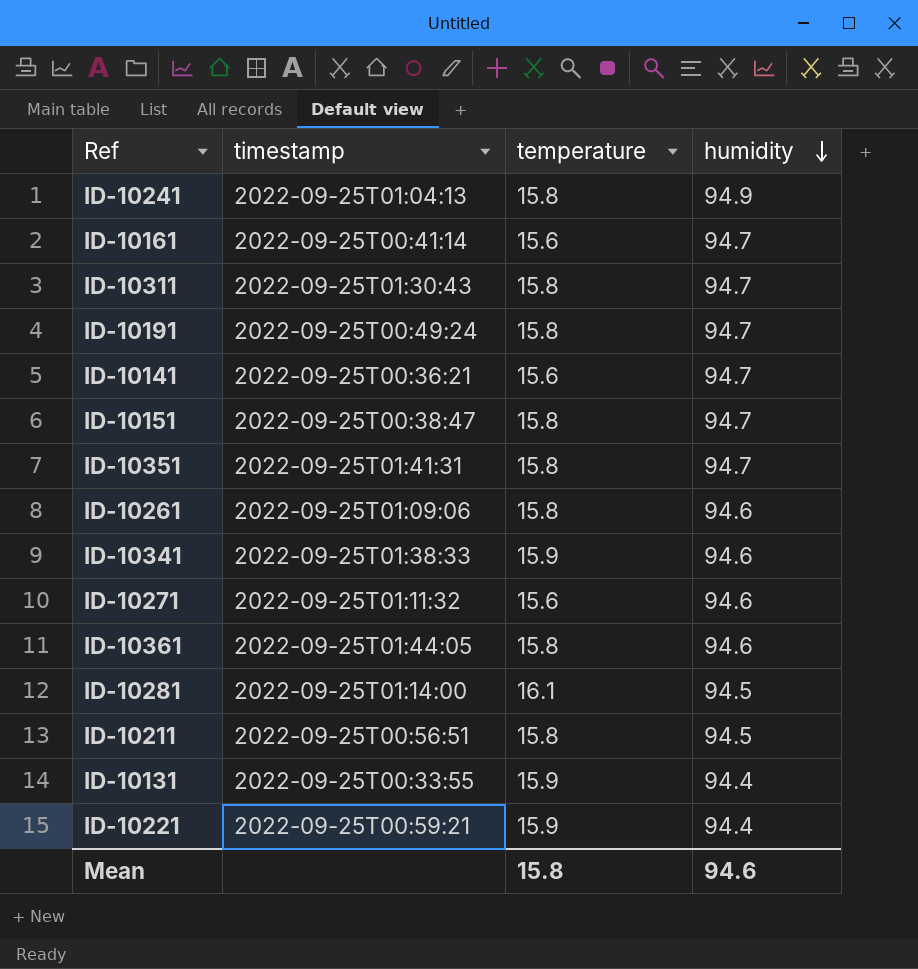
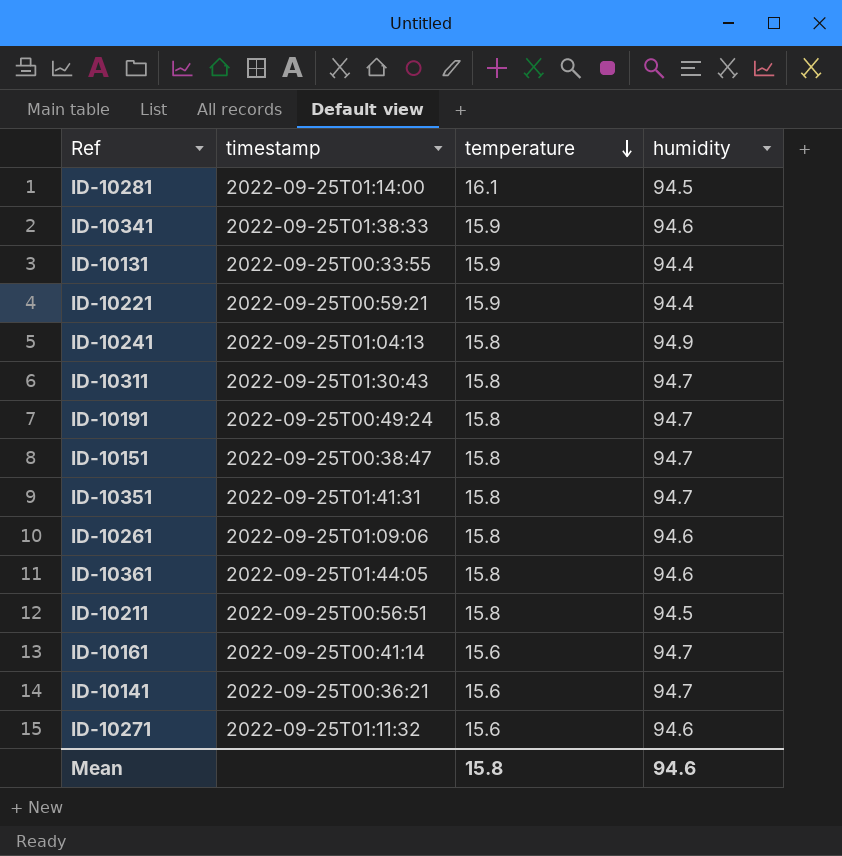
row order: humidity descending -> temperature descending

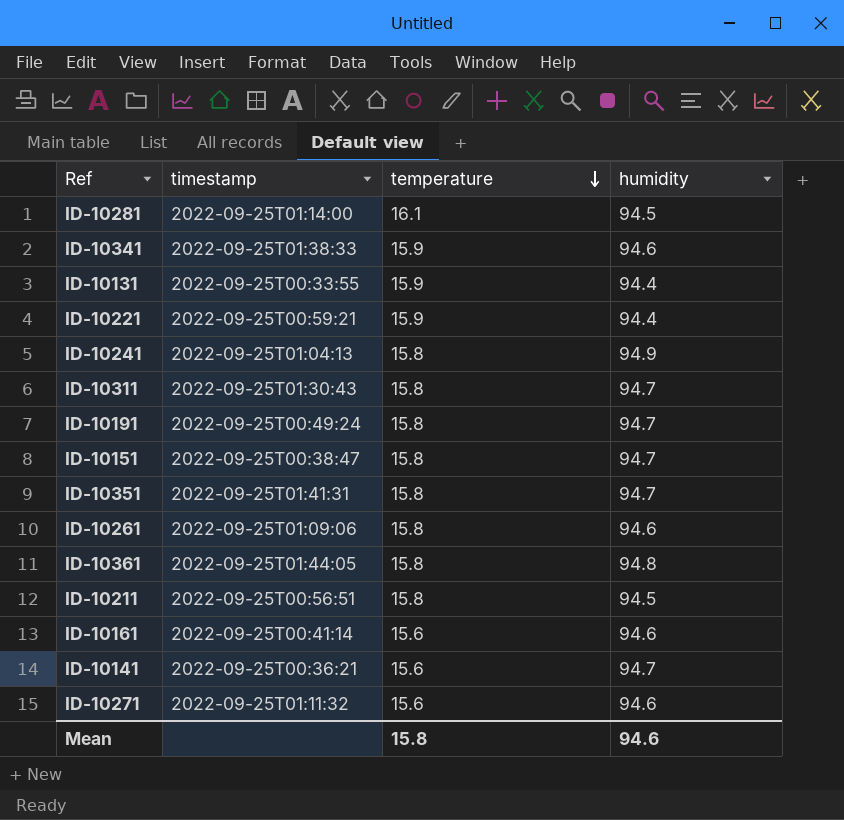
ID-10361 | humidity: 94.6 -> 94.8
ID-10161 | humidity: 94.7 -> 94.6

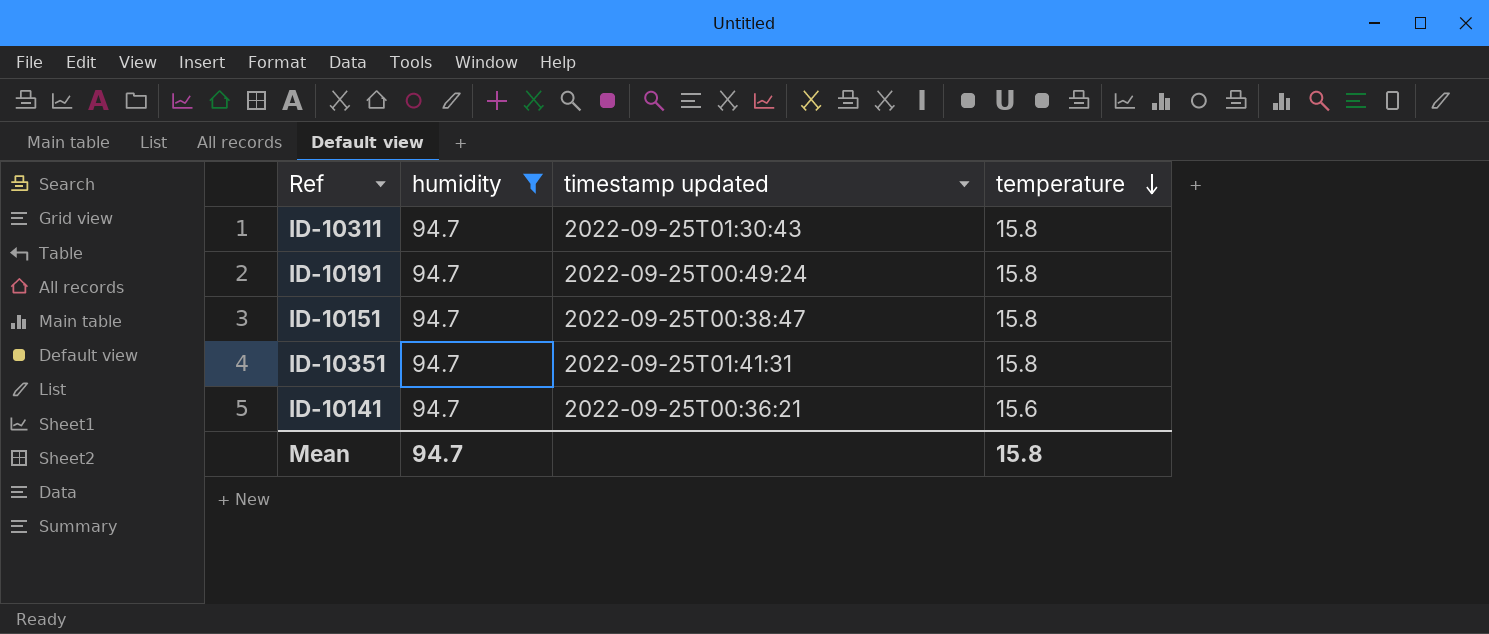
filter: none -> humidity = 94.7
column humidity | position: 4 -> 2
column name: timestamp -> timestamp updated
Mean | humidity: 94.6 -> 94.7

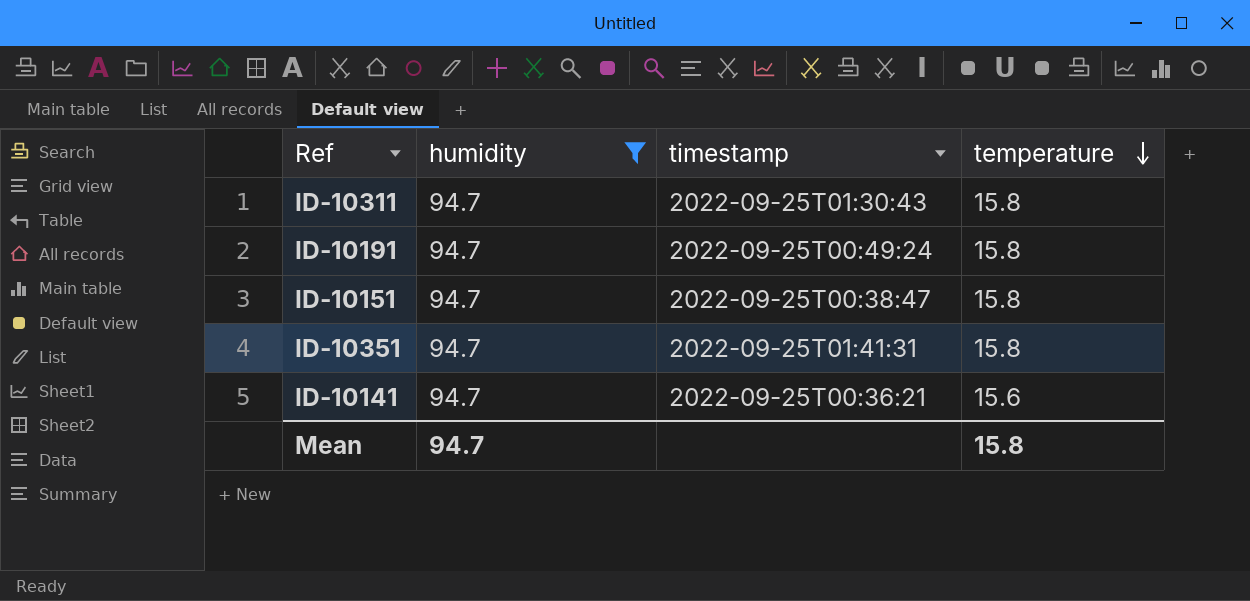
column name: timestamp updated -> timestamp

